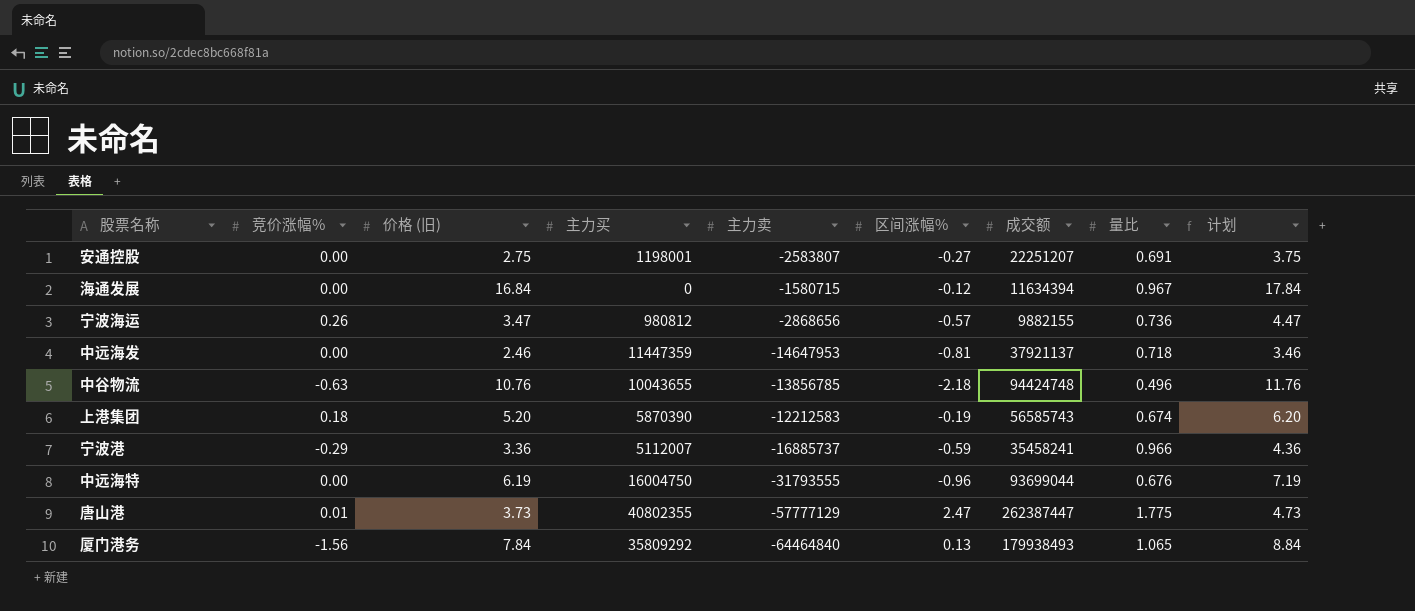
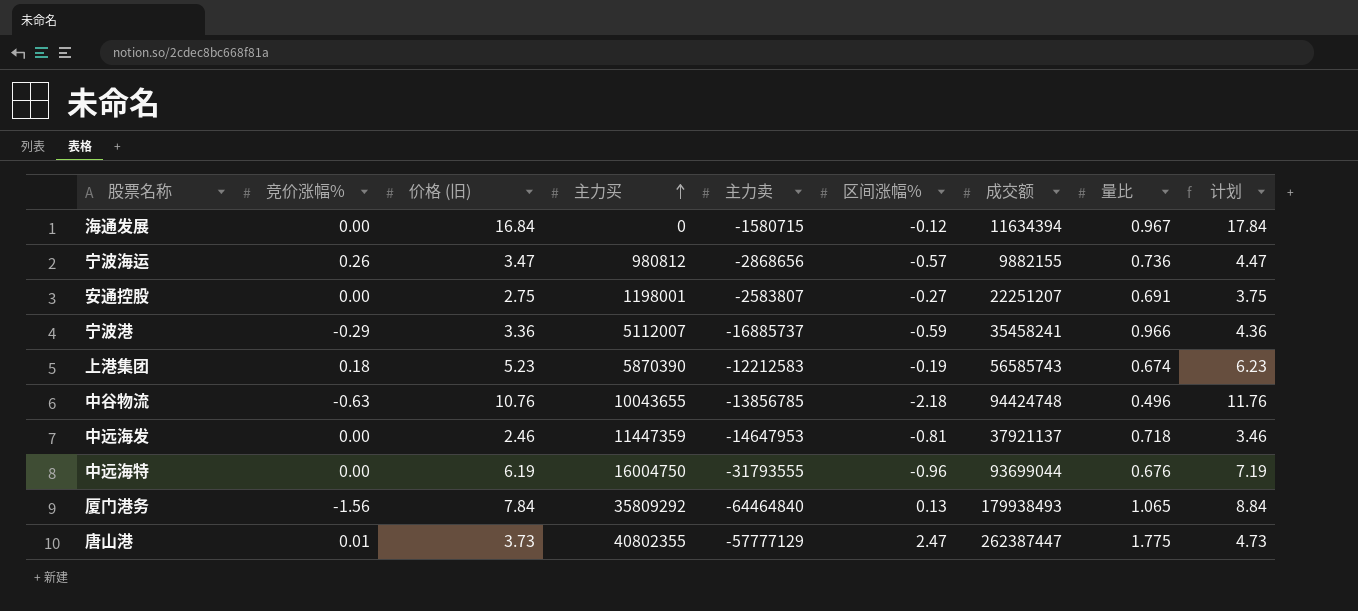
row order: none -> 主力买 ascending
上港集团 | 价格 (旧): 5.20 -> 5.23
上港集团 | 计划: 6.20 -> 6.23

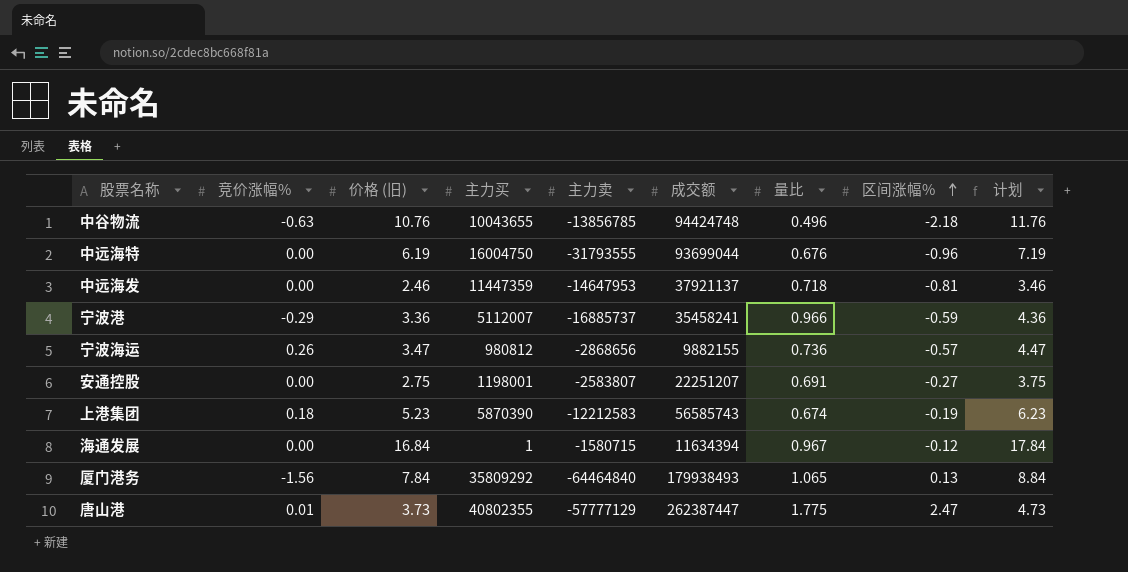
row order: 主力买 ascending -> 区间涨幅% ascending
column 区间涨幅% | position: 6 -> 8
海通发展 | 主力买: 0 -> 1

